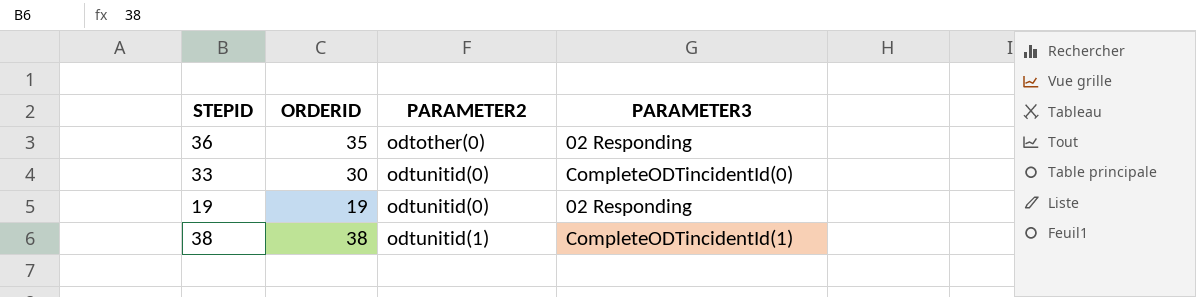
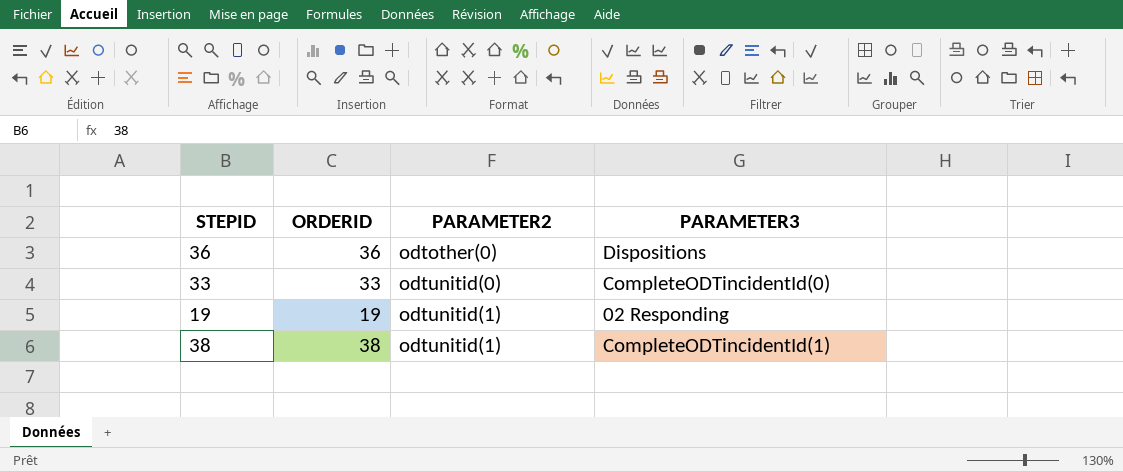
36 | ORDERID: 35 -> 36
36 | PARAMETER3: 02 Responding -> Dispositions
33 | ORDERID: 30 -> 33
19 | PARAMETER2: odtunitid(0) -> odtunitid(1)

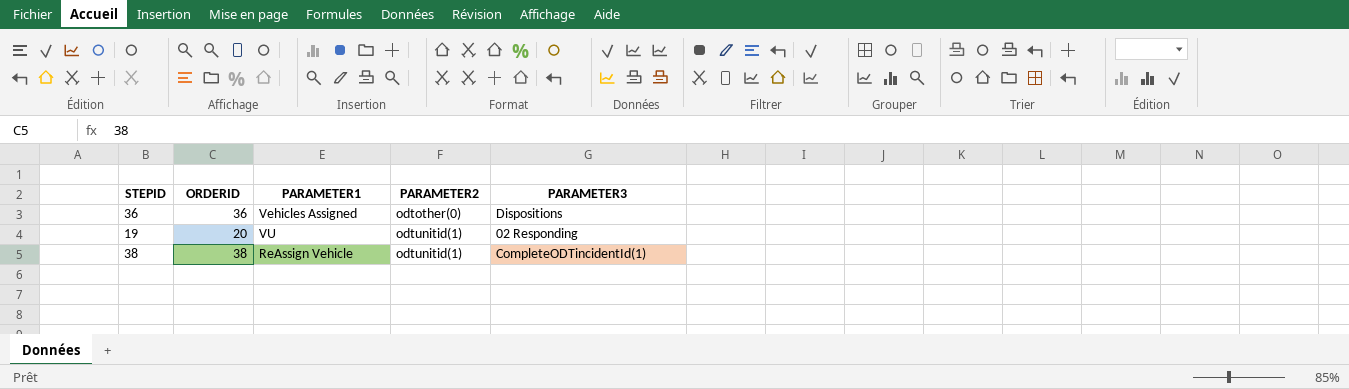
column PARAMETER1 | position: none -> 3
row 33: 33 | odtunitid(0) | CompleteODTincidentId(0) -> none
19 | ORDERID: 19 -> 20

